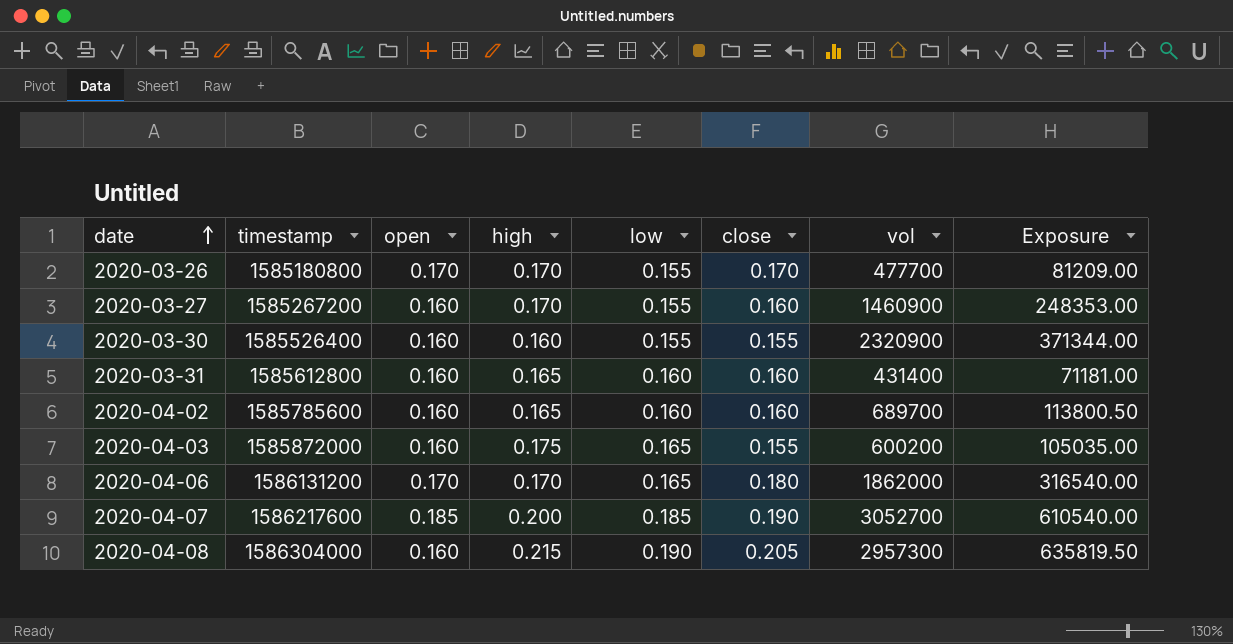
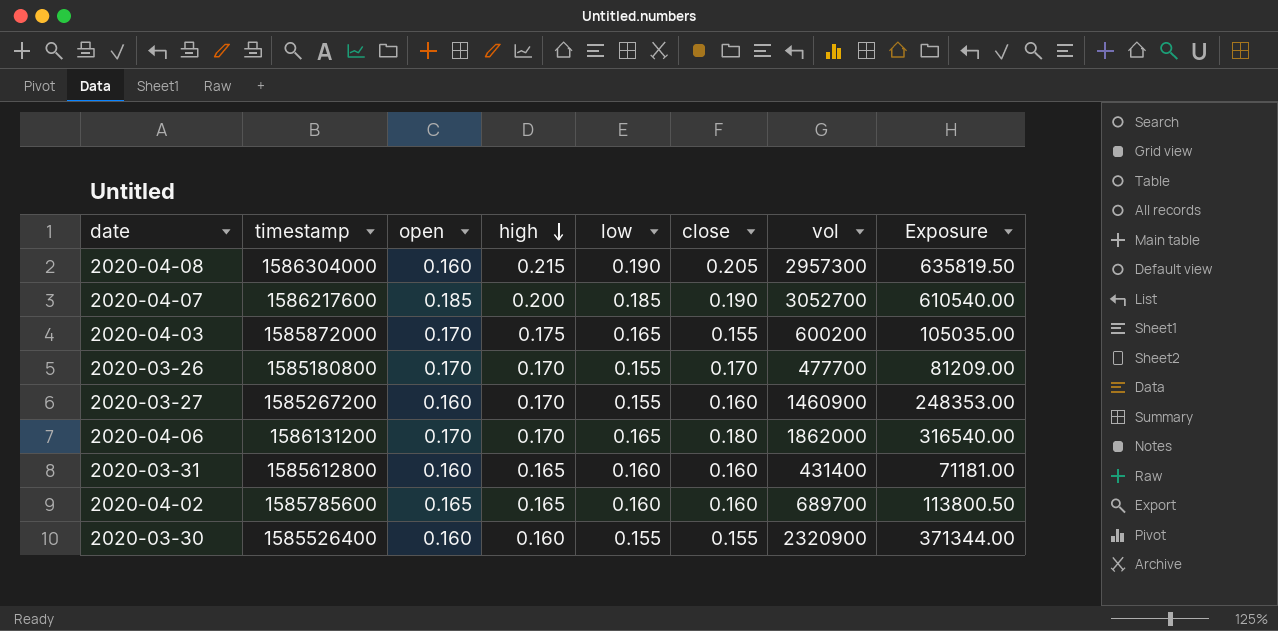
row order: date ascending -> high descending
2020-04-03 | open: 0.160 -> 0.170
2020-04-02 | open: 0.160 -> 0.165

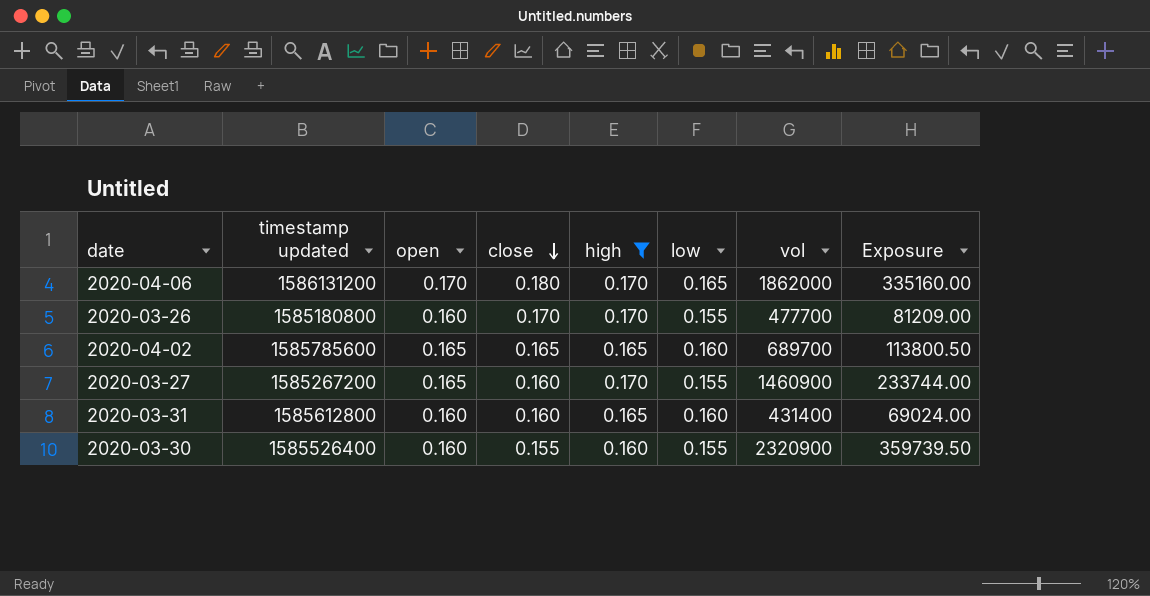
filter: none -> high <= 0.170
row order: high descending -> close descending
column name: timestamp -> timestamp updated
column close | position: 6 -> 4
column Exposure | formula: [high] * [vol] -> [close] * [vol]
2020-03-26 | open: 0.170 -> 0.160
2020-04-02 | close: 0.160 -> 0.165
2020-03-27 | open: 0.160 -> 0.165

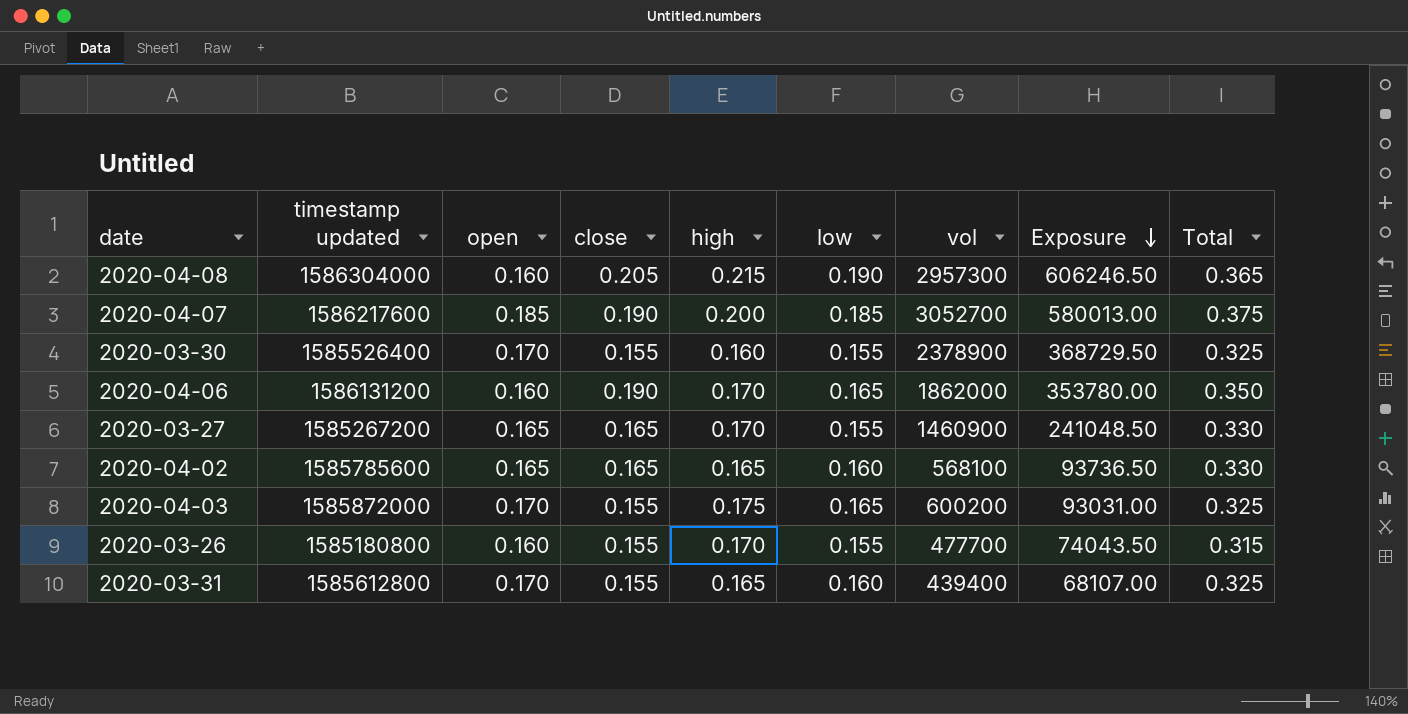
filter: high <= 0.170 -> none
row order: close descending -> Exposure descending
column Total | formula: none -> [open] + [close]
2020-03-30 | open: 0.160 -> 0.170
2020-03-30 | vol: 2320900 -> 2378900
2020-03-30 | Exposure: 359739.50 -> 368729.50
2020-04-06 | open: 0.170 -> 0.160
2020-04-06 | close: 0.180 -> 0.190
2020-04-06 | Exposure: 335160.00 -> 353780.00
2020-03-27 | close: 0.160 -> 0.165
2020-03-27 | Exposure: 233744.00 -> 241048.50
2020-04-02 | vol: 689700 -> 568100
2020-04-02 | Exposure: 113800.50 -> 93736.50
2020-03-26 | close: 0.170 -> 0.155
2020-03-26 | Exposure: 81209.00 -> 74043.50
2020-03-31 | open: 0.160 -> 0.170
2020-03-31 | close: 0.160 -> 0.155
2020-03-31 | vol: 431400 -> 439400
2020-03-31 | Exposure: 69024.00 -> 68107.00

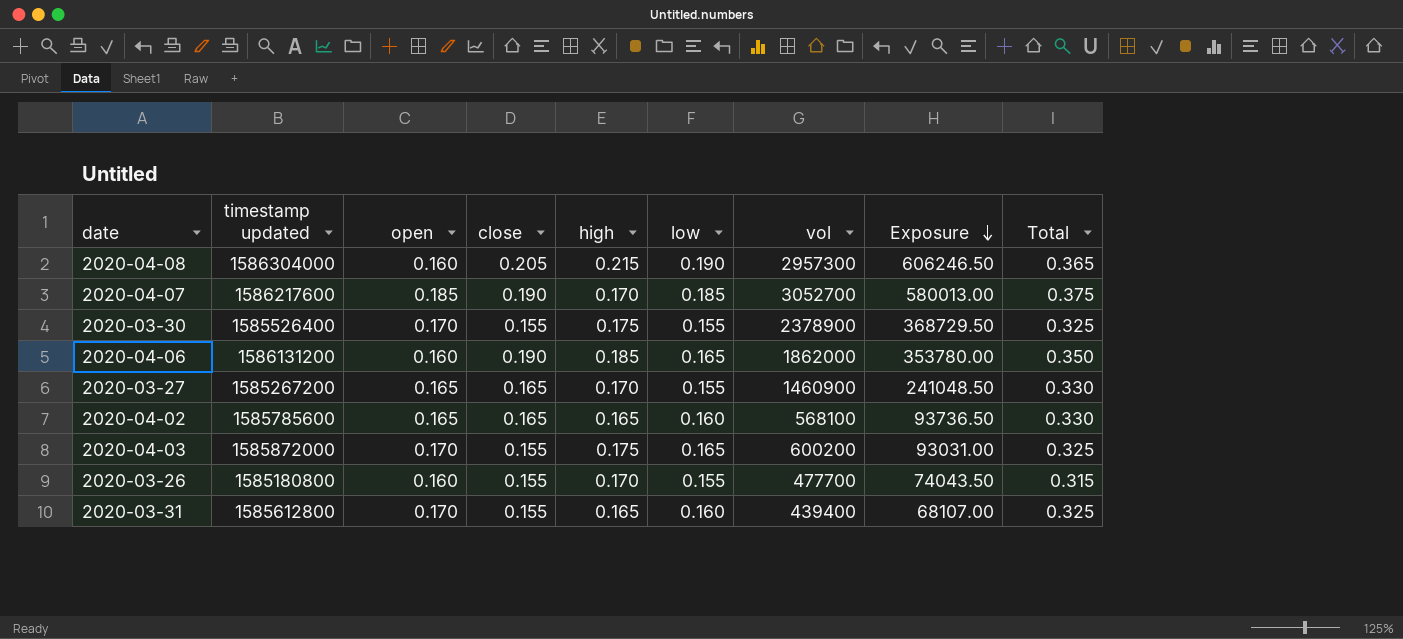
2020-04-07 | high: 0.200 -> 0.170
2020-03-30 | high: 0.160 -> 0.175
2020-04-06 | high: 0.170 -> 0.185

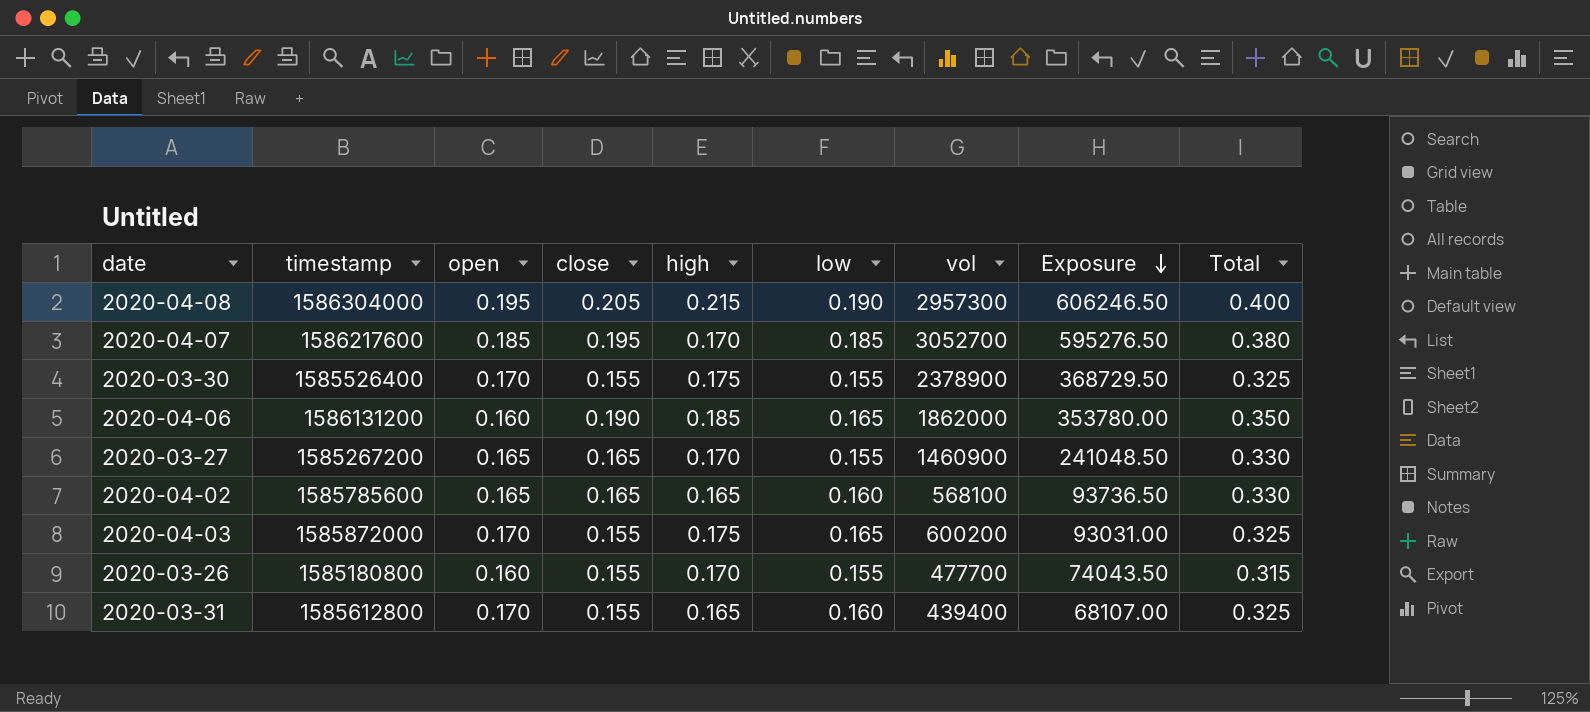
column name: timestamp updated -> timestamp
2020-04-08 | open: 0.160 -> 0.195
2020-04-08 | Total: 0.365 -> 0.400
2020-04-07 | close: 0.190 -> 0.195
2020-04-07 | Exposure: 580013.00 -> 595276.50
2020-04-07 | Total: 0.375 -> 0.380

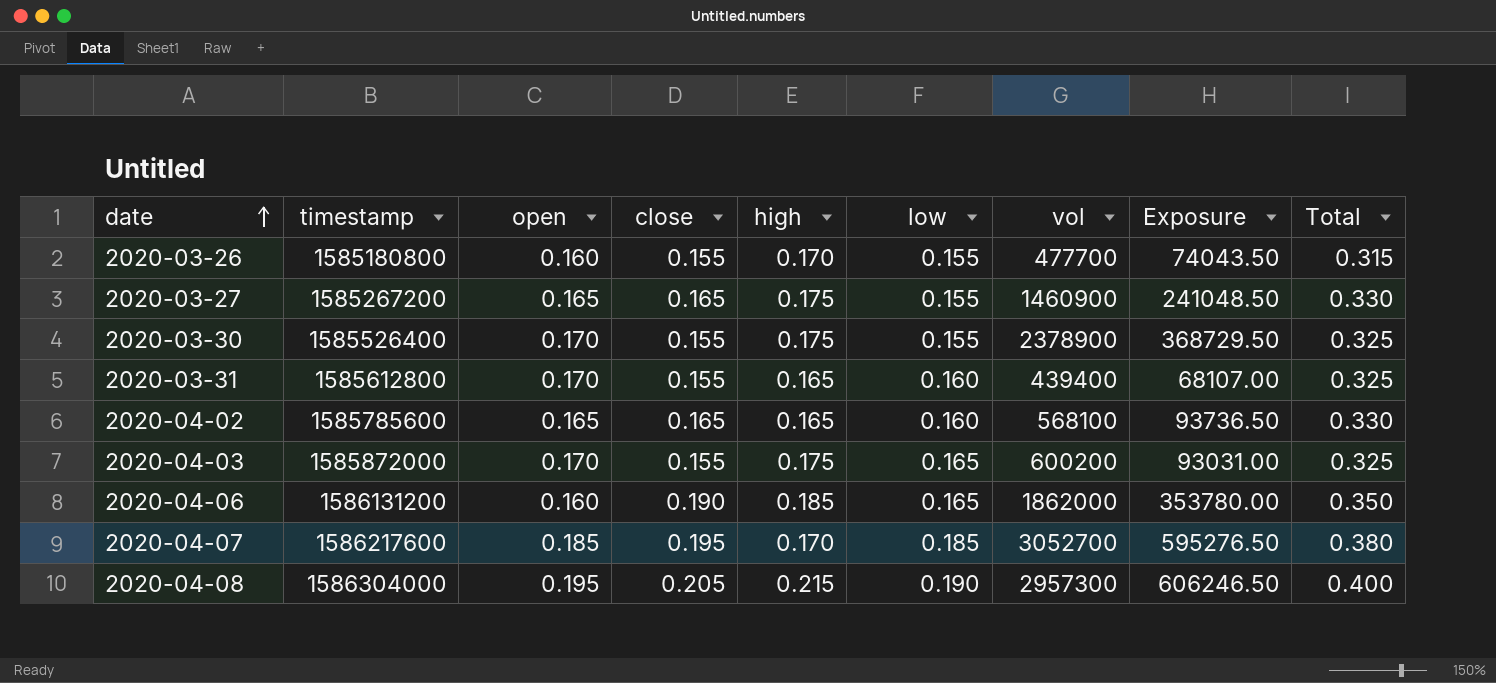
row order: Exposure descending -> date ascending
2020-03-27 | high: 0.170 -> 0.175

